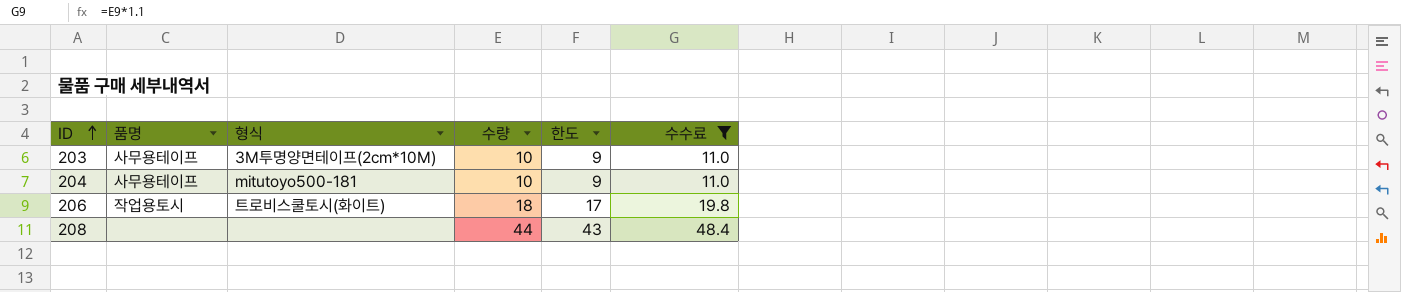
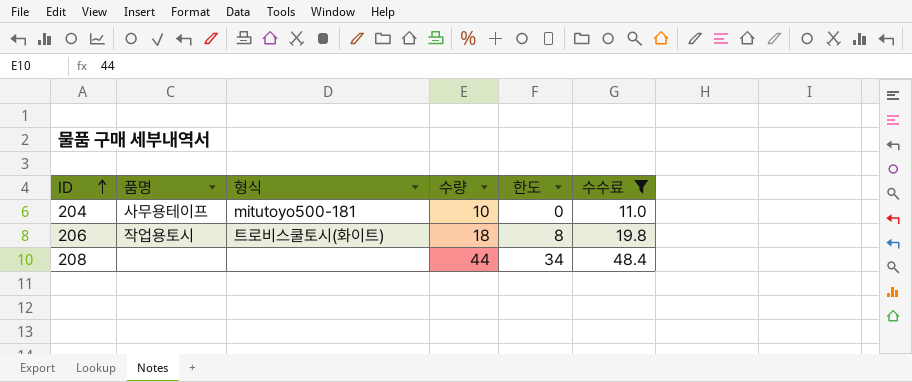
column 한도 | formula: [수량] - 1 -> [수량] - 10
row 203: 사무용테이프 | 3M투명양면테이프(2cm*10M) | 10 | 9 | 11.0 -> none

